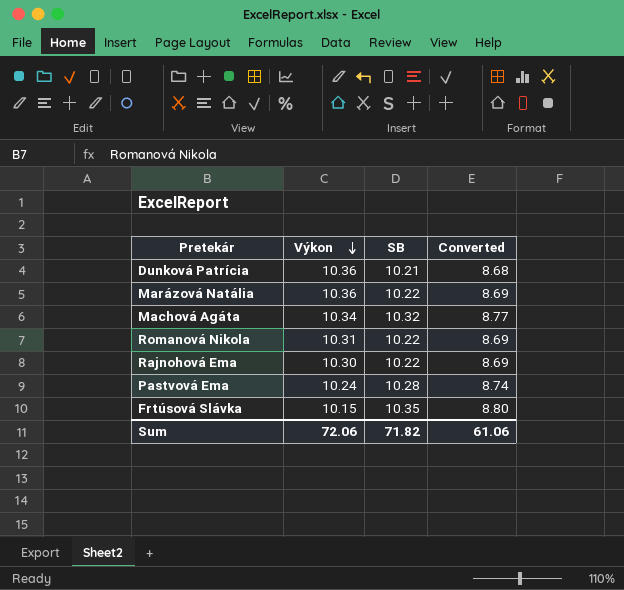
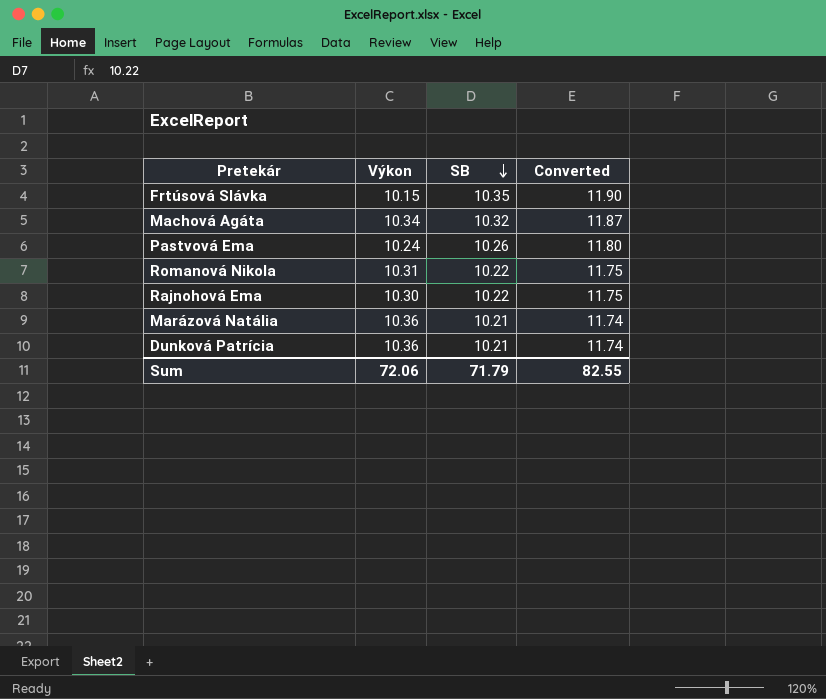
row order: Výkon descending -> SB descending
column Converted | formula: [SB] * 0.85 -> [SB] * 1.15
Pastvová Ema | SB: 10.28 -> 10.26
Marázová Natália | SB: 10.22 -> 10.21
Sum | SB: 71.82 -> 71.79
Sum | Converted: 61.06 -> 82.55

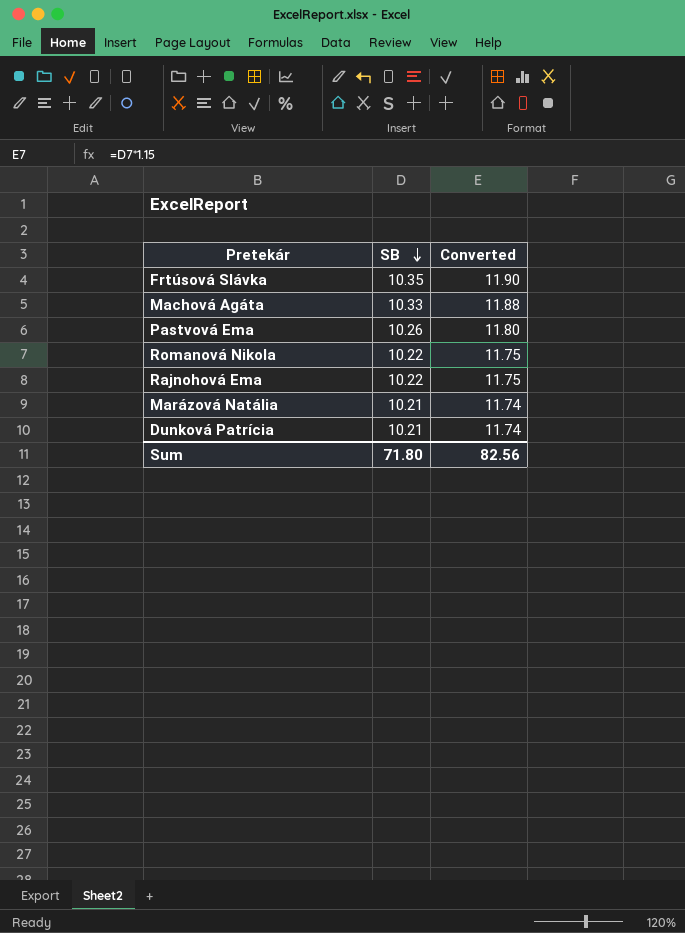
column Výkon | position: 2 -> none
Machová Agáta | SB: 10.32 -> 10.33
Machová Agáta | Converted: 11.87 -> 11.88
Sum | SB: 71.79 -> 71.80
Sum | Converted: 82.55 -> 82.56

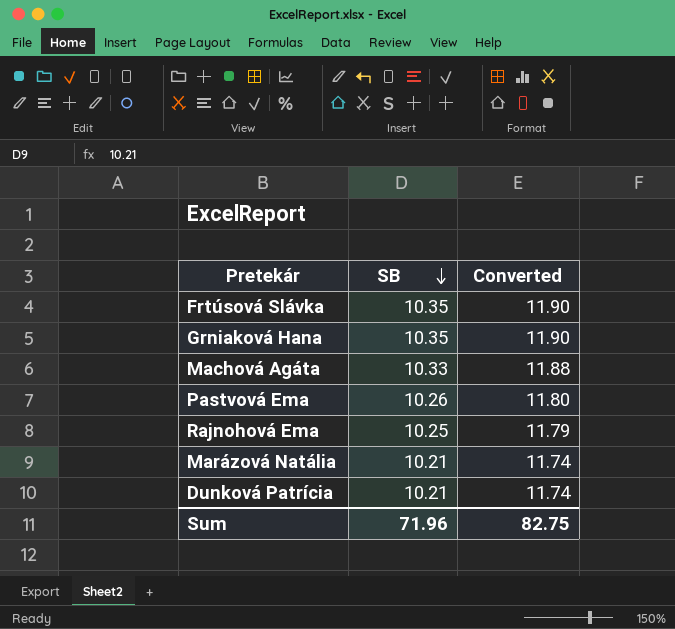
row Romanová Nikola: 10.22 | 11.75 -> none
row Grniaková Hana: none -> 10.35 | 11.90
Rajnohová Ema | SB: 10.22 -> 10.25
Rajnohová Ema | Converted: 11.75 -> 11.79
Sum | SB: 71.80 -> 71.96
Sum | Converted: 82.56 -> 82.75

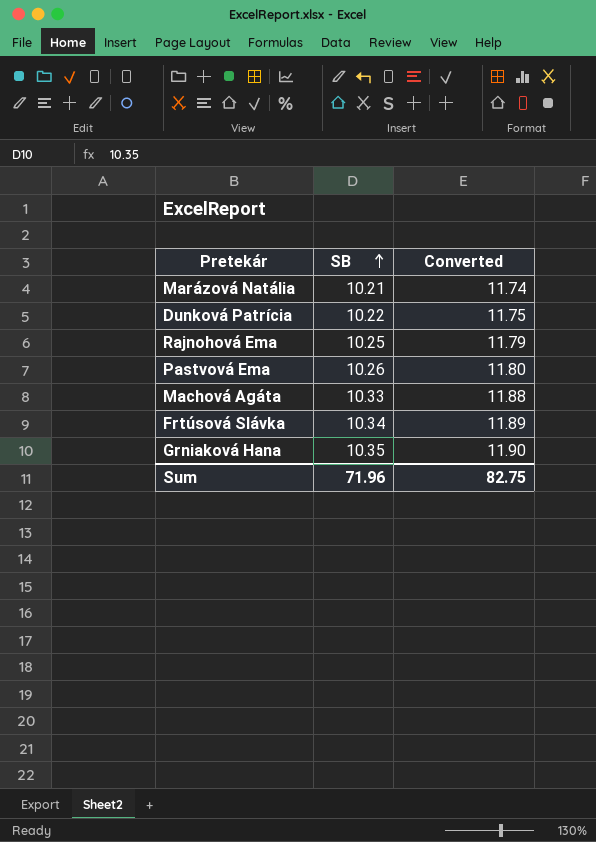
row order: SB descending -> SB ascending
Dunková Patrícia | SB: 10.21 -> 10.22
Dunková Patrícia | Converted: 11.74 -> 11.75
Frtúsová Slávka | SB: 10.35 -> 10.34
Frtúsová Slávka | Converted: 11.90 -> 11.89

